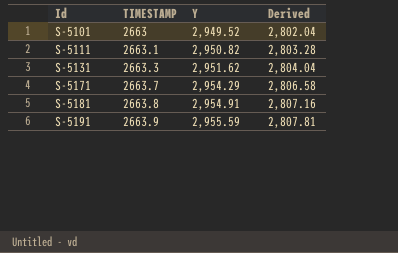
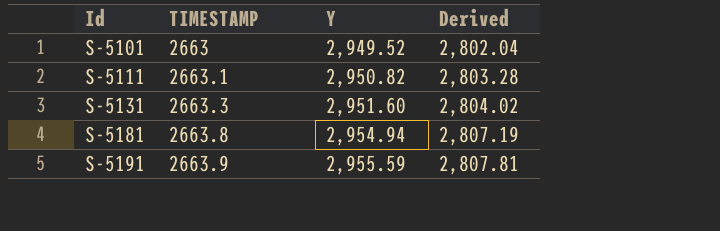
row S-5171: 2663.7 | 2,954.29 | 2,806.58 -> none
S-5131 | Y: 2,951.62 -> 2,951.60
S-5131 | Derived: 2,804.04 -> 2,804.02
S-5181 | Y: 2,954.91 -> 2,954.94
S-5181 | Derived: 2,807.16 -> 2,807.19

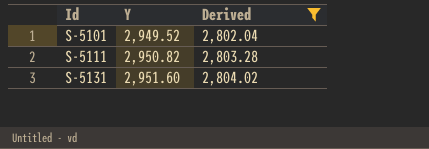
filter: none -> Derived <= 2,804.02
column TIMESTAMP | position: 2 -> none

